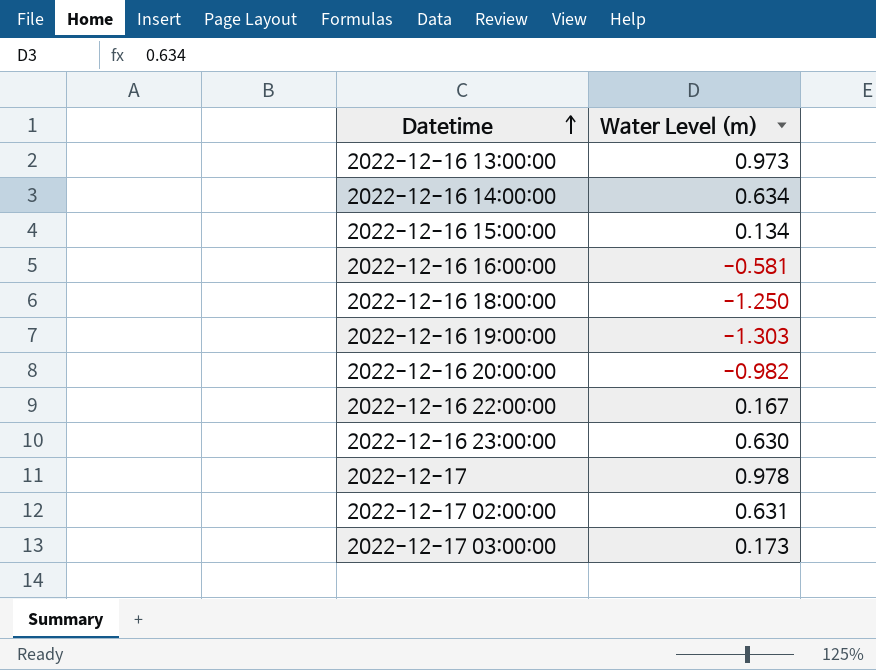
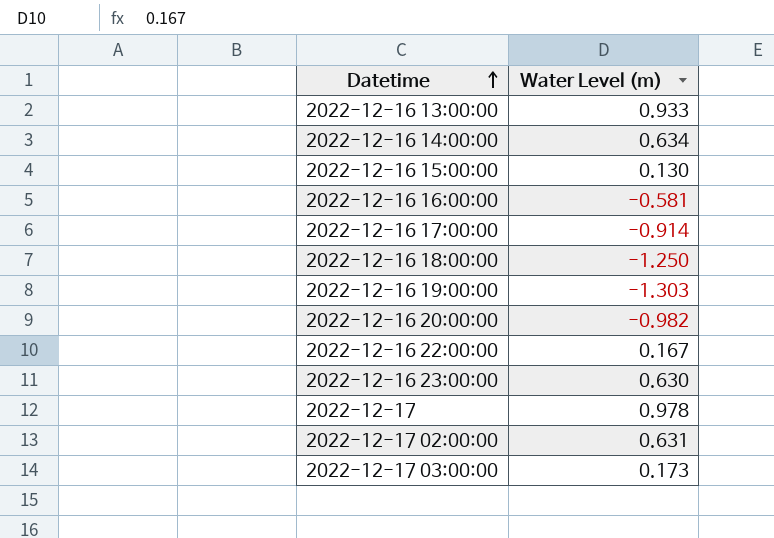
2022-12-16 13:00:00 | Water Level (m): 0.973 -> 0.933
2022-12-16 15:00:00 | Water Level (m): 0.134 -> 0.130
row 2022-12-16 17:00:00: none -> -0.914

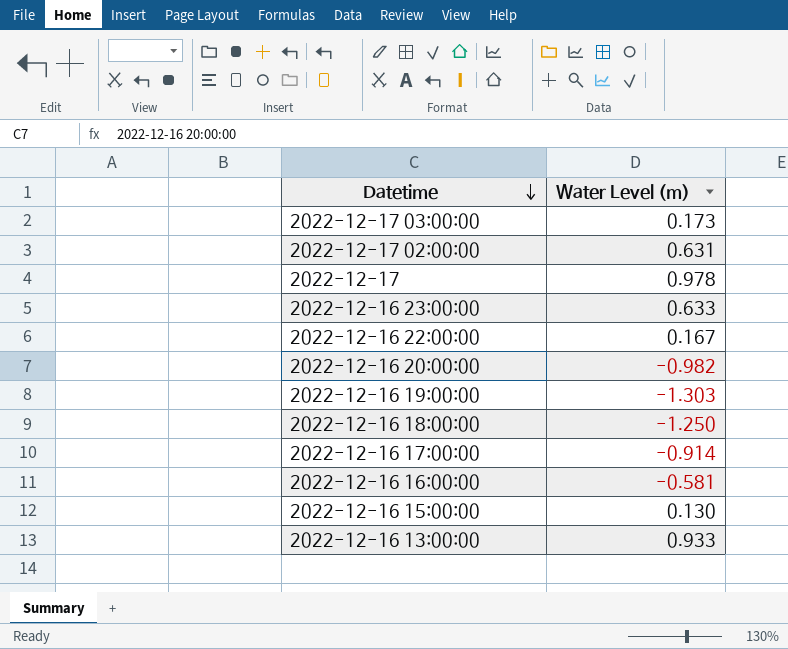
row order: Datetime ascending -> Datetime descending
row 2022-12-16 14:00:00: 0.634 -> none
2022-12-16 23:00:00 | Water Level (m): 0.630 -> 0.633

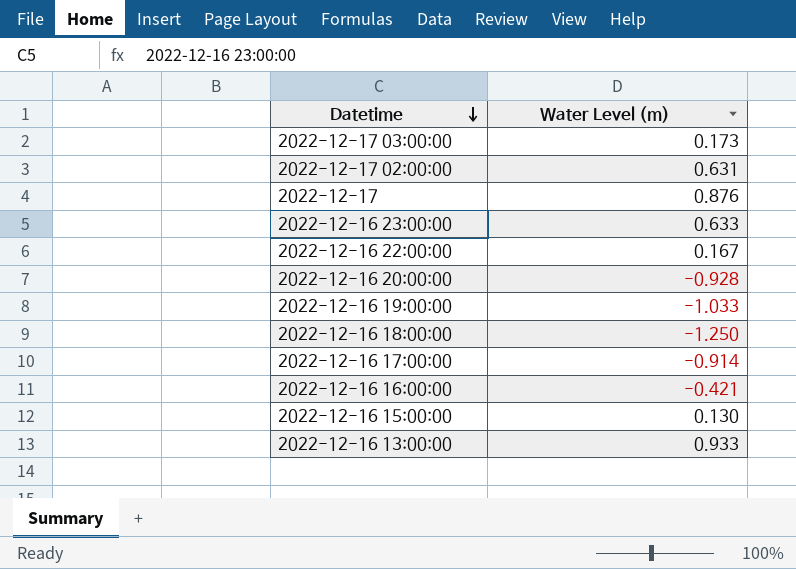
2022-12-17 | Water Level (m): 0.978 -> 0.876
2022-12-16 20:00:00 | Water Level (m): -0.982 -> -0.928
2022-12-16 19:00:00 | Water Level (m): -1.303 -> -1.033
2022-12-16 16:00:00 | Water Level (m): -0.581 -> -0.421

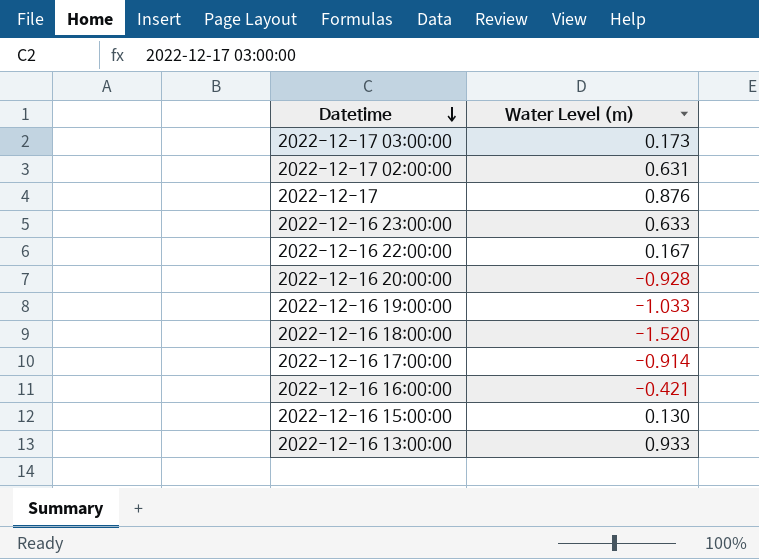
2022-12-16 18:00:00 | Water Level (m): -1.250 -> -1.520

